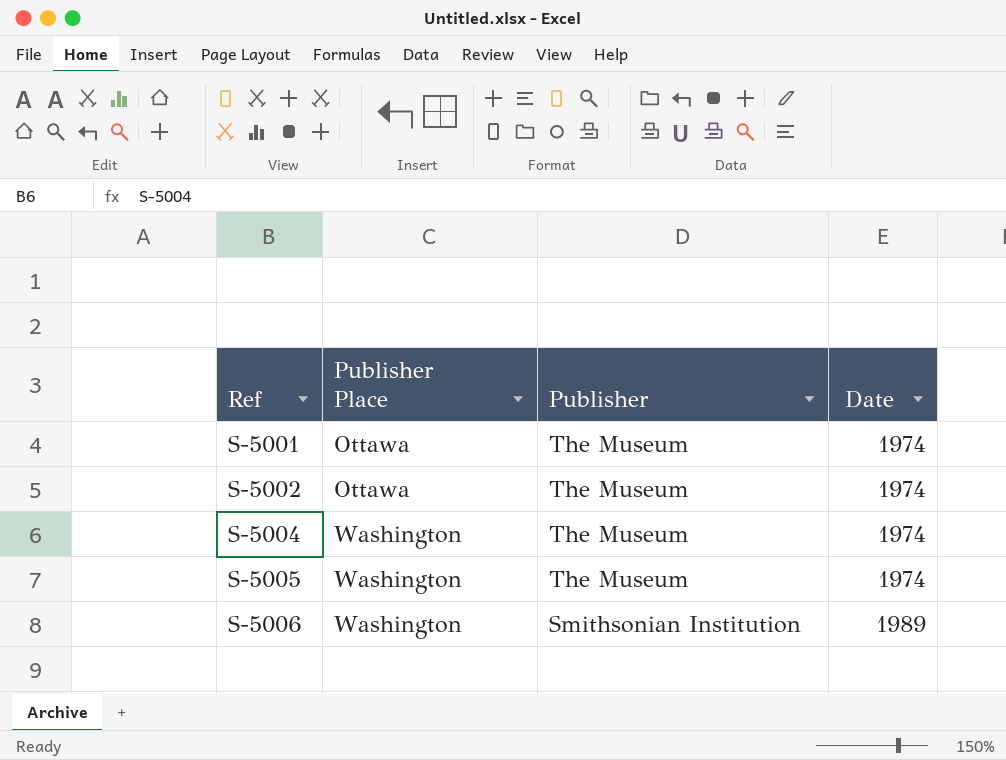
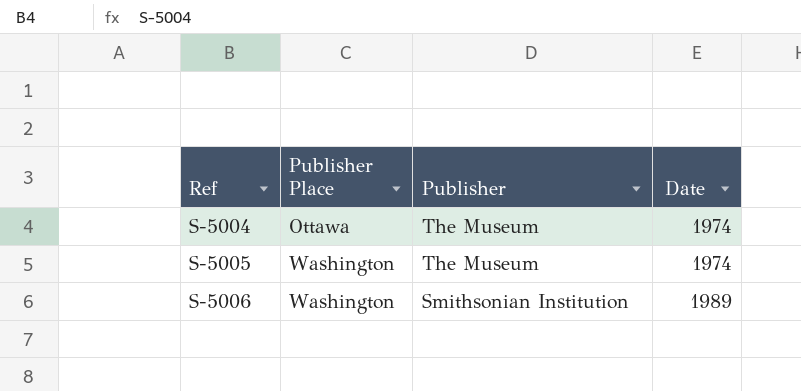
row S-5001: Ottawa | The Museum | 1974 -> none
row S-5002: Ottawa | The Museum | 1974 -> none
S-5004 | Publisher Place: Washington -> Ottawa

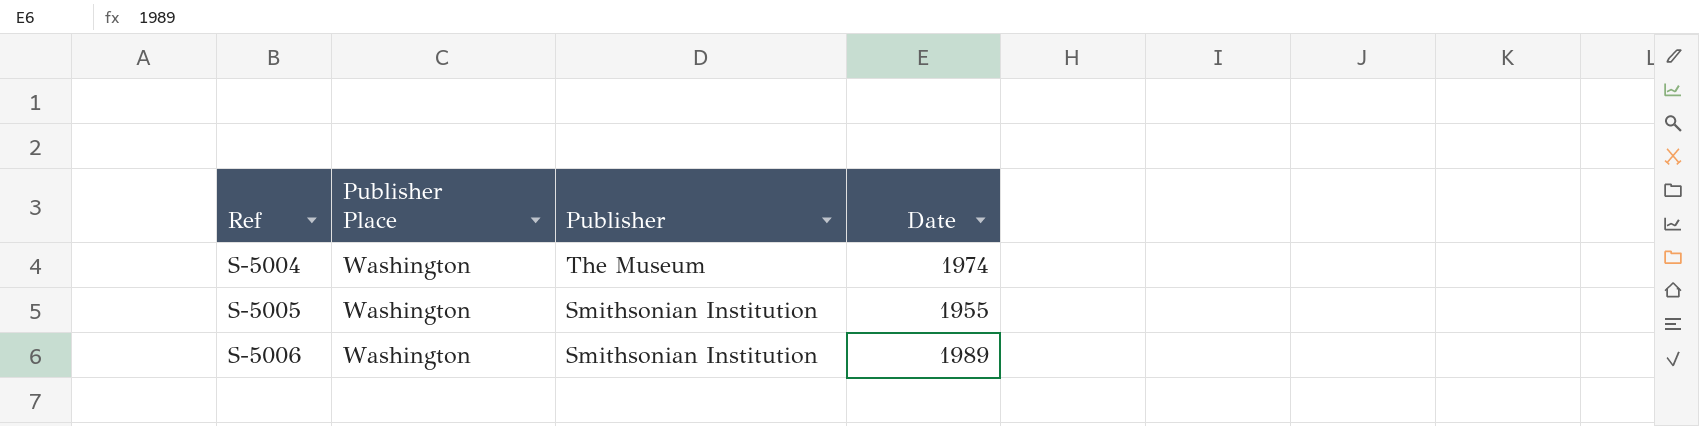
S-5004 | Publisher Place: Ottawa -> Washington
S-5005 | Publisher: The Museum -> Smithsonian Institution
S-5005 | Date: 1974 -> 1955

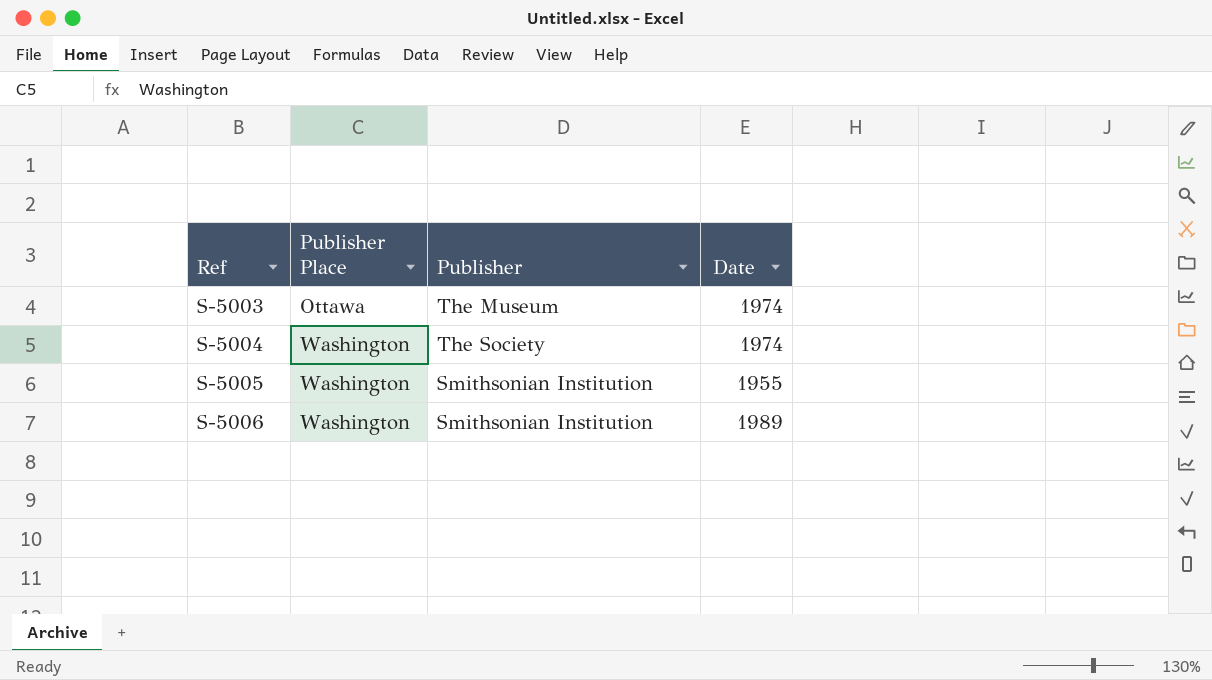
row S-5003: none -> Ottawa | The Museum | 1974
S-5004 | Publisher: The Museum -> The Society

